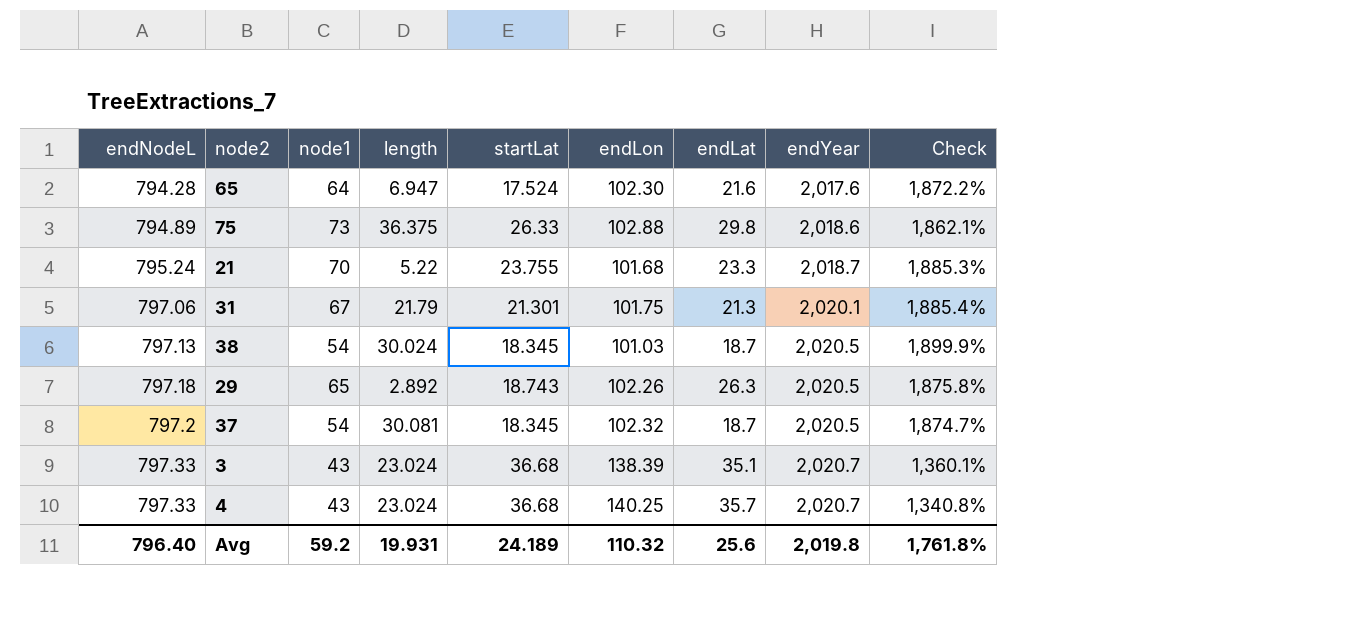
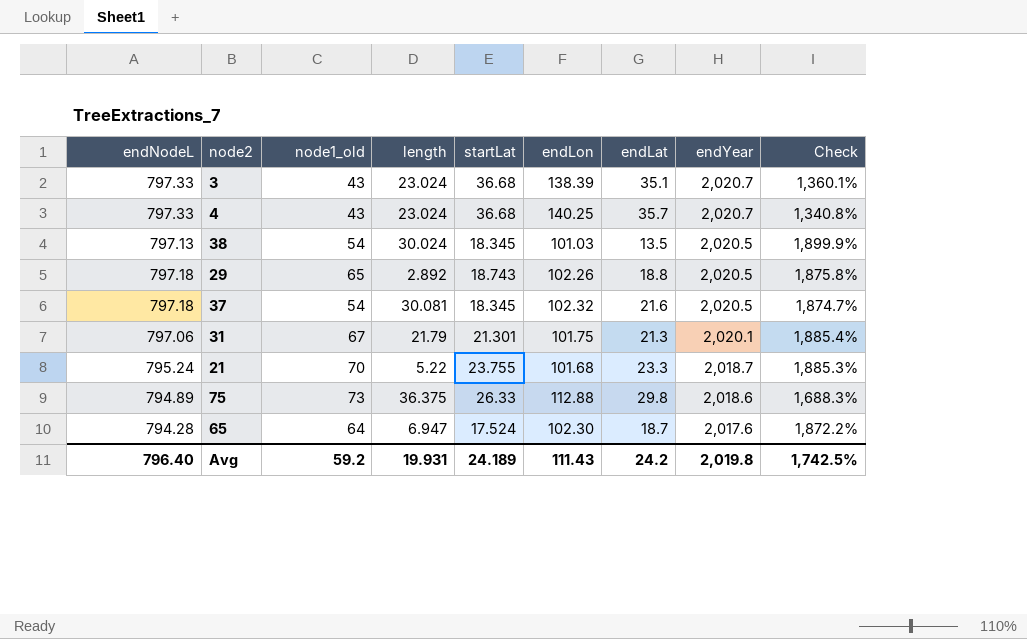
row order: endNodeL ascending -> endYear descending
column name: node1 -> node1_old
38 | endLat: 18.7 -> 13.5
29 | endLat: 26.3 -> 18.8
37 | endNodeL: 797.2 -> 797.18
37 | endLat: 18.7 -> 21.6
75 | endLon: 102.88 -> 112.88
75 | Check: 1,862.1% -> 1,688.3%
65 | endLat: 21.6 -> 18.7
Avg | endLon: 110.32 -> 111.43
Avg | endLat: 25.6 -> 24.2
Avg | Check: 1,761.8% -> 1,742.5%

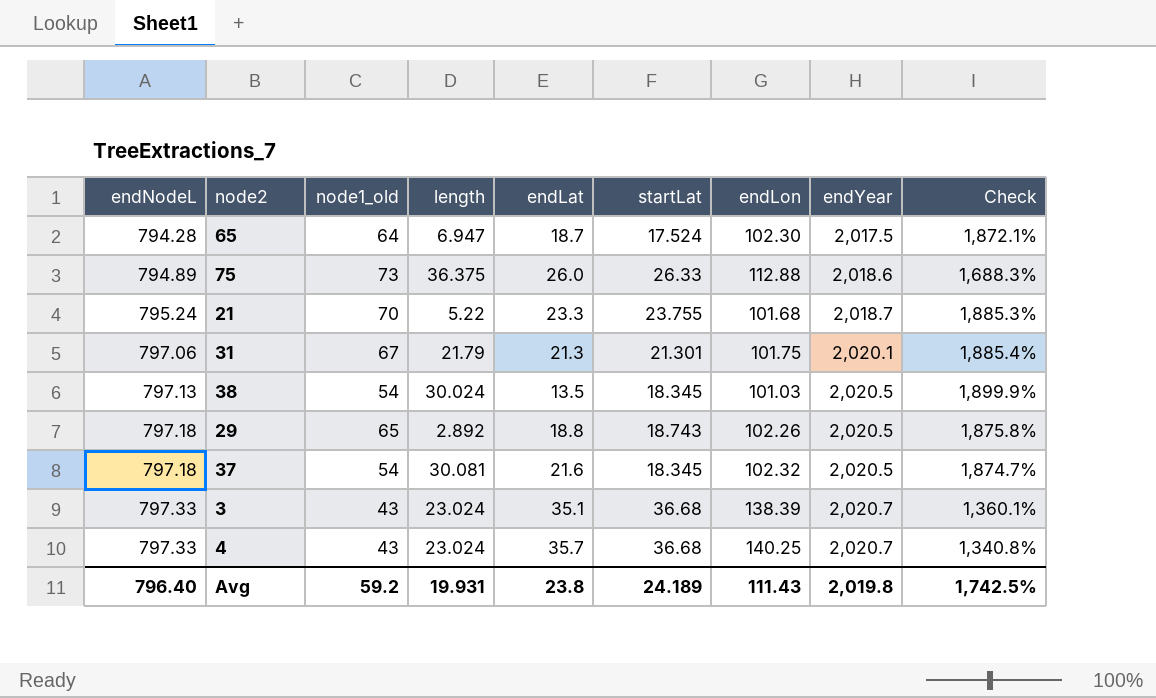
row order: endYear descending -> endNodeL ascending
column endLat | position: 7 -> 5
65 | endYear: 2,017.6 -> 2,017.5
65 | Check: 1,872.2% -> 1,872.1%
75 | endLat: 29.8 -> 26.0
Avg | endLat: 24.2 -> 23.8

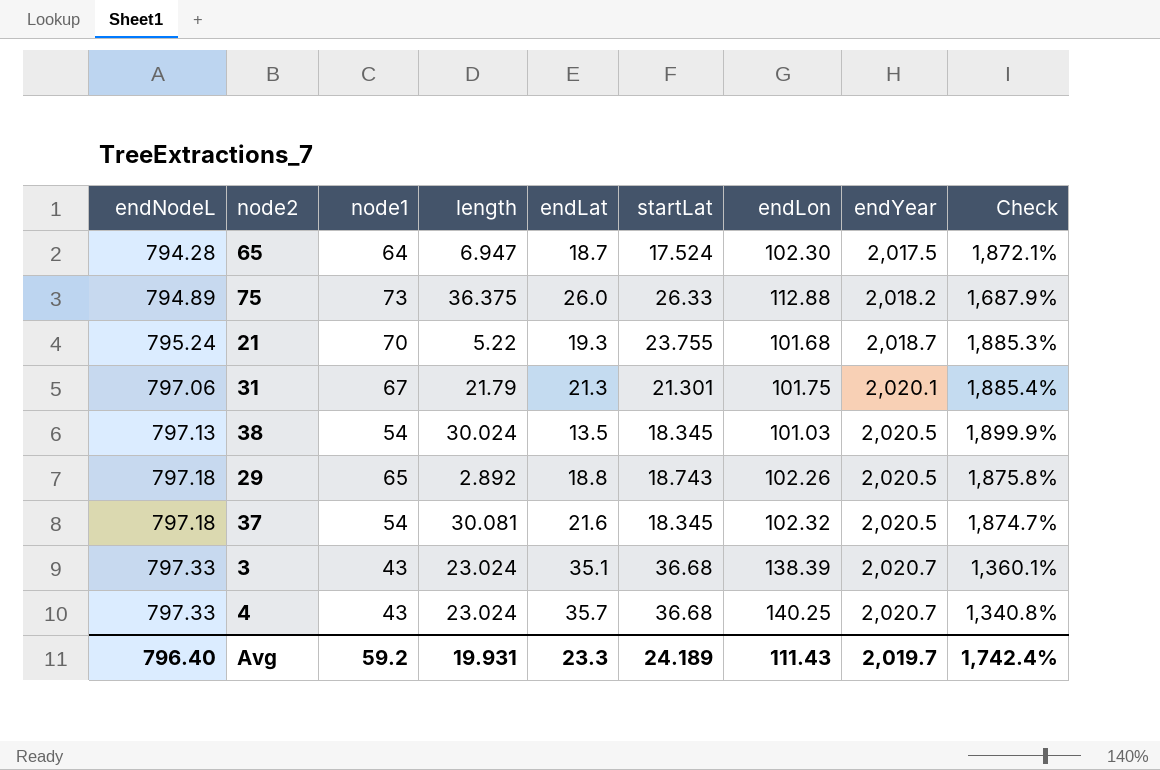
column name: node1_old -> node1
75 | endYear: 2,018.6 -> 2,018.2
75 | Check: 1,688.3% -> 1,687.9%
21 | endLat: 23.3 -> 19.3
Avg | endLat: 23.8 -> 23.3
Avg | endYear: 2,019.8 -> 2,019.7
Avg | Check: 1,742.5% -> 1,742.4%

